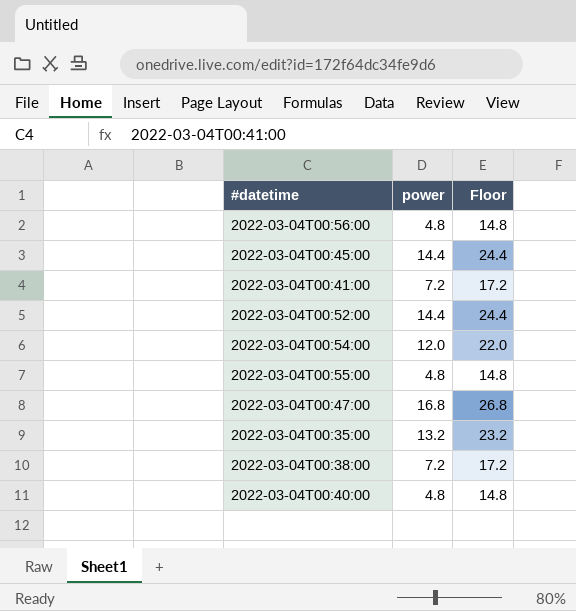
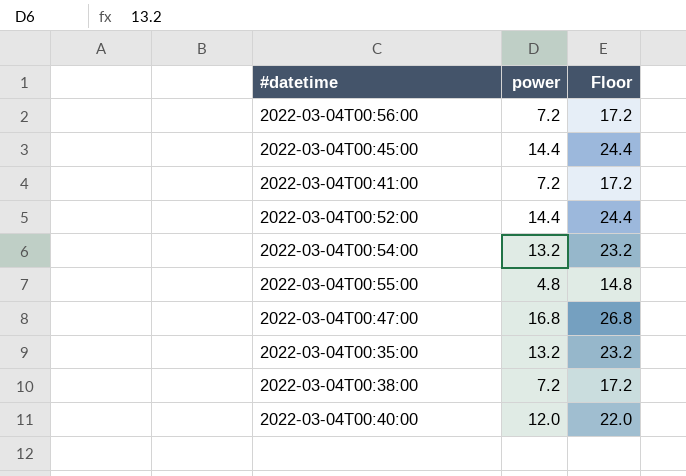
2022-03-04T00:56:00 | power: 4.8 -> 7.2
2022-03-04T00:56:00 | Floor: 14.8 -> 17.2
2022-03-04T00:54:00 | power: 12.0 -> 13.2
2022-03-04T00:54:00 | Floor: 22.0 -> 23.2
2022-03-04T00:40:00 | power: 4.8 -> 12.0
2022-03-04T00:40:00 | Floor: 14.8 -> 22.0

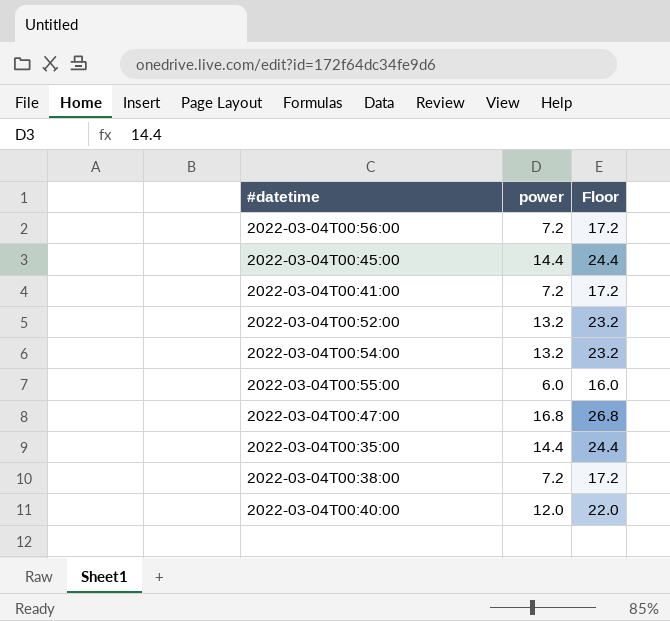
2022-03-04T00:52:00 | power: 14.4 -> 13.2
2022-03-04T00:52:00 | Floor: 24.4 -> 23.2
2022-03-04T00:55:00 | power: 4.8 -> 6.0
2022-03-04T00:55:00 | Floor: 14.8 -> 16.0
2022-03-04T00:35:00 | power: 13.2 -> 14.4
2022-03-04T00:35:00 | Floor: 23.2 -> 24.4

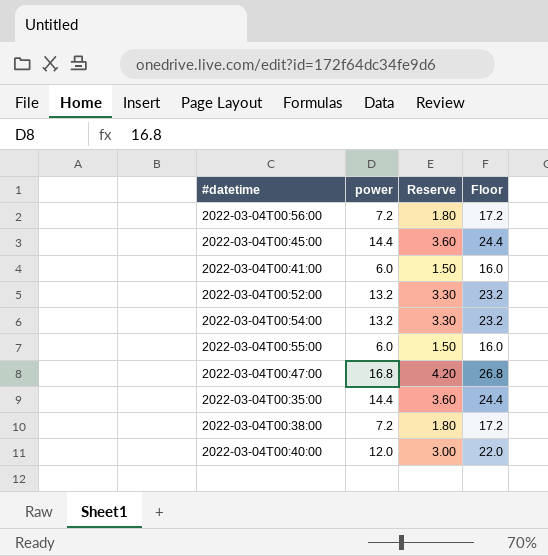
column Reserve | formula: none -> [power] * 0.25
2022-03-04T00:41:00 | power: 7.2 -> 6.0
2022-03-04T00:41:00 | Floor: 17.2 -> 16.0

